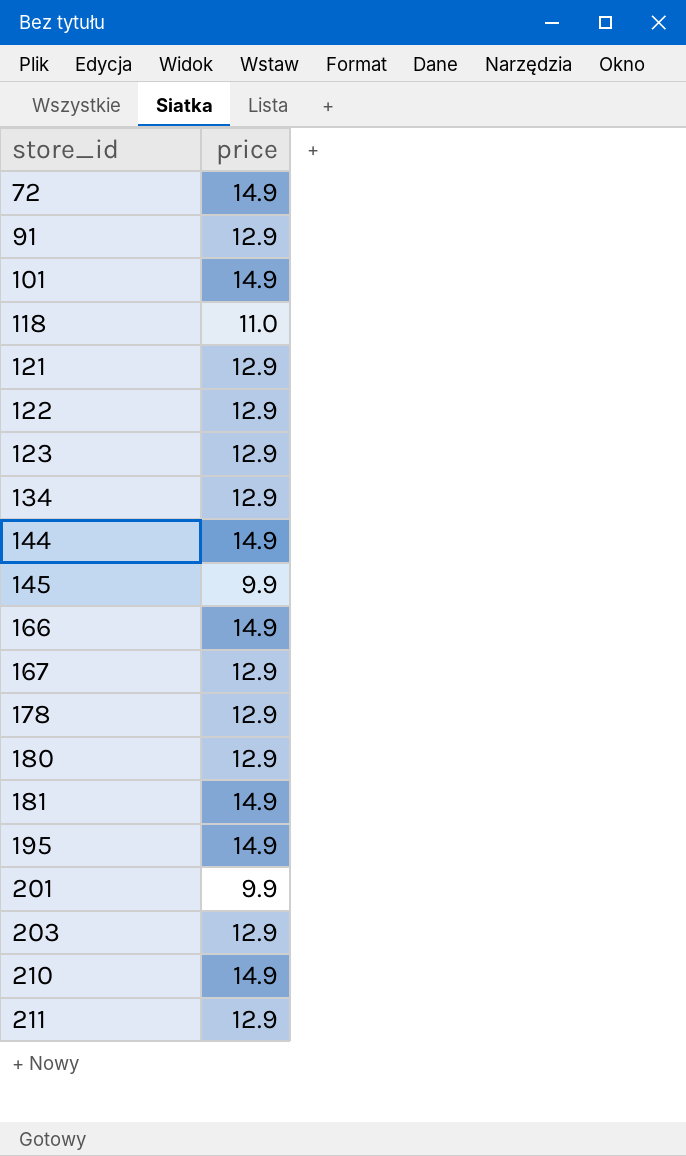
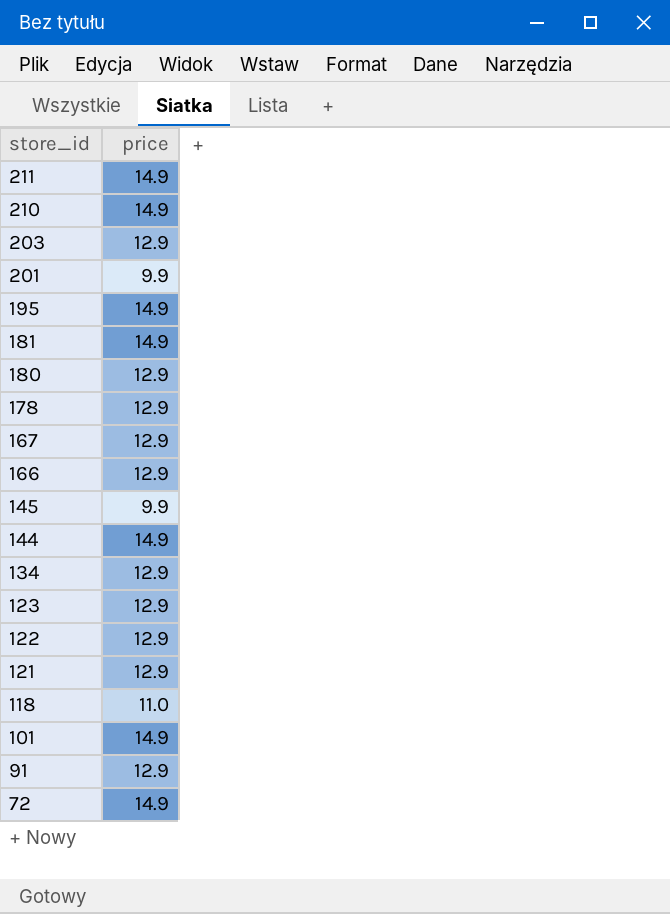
row order: store_id ascending -> store_id descending
211 | price: 12.9 -> 14.9
166 | price: 14.9 -> 12.9

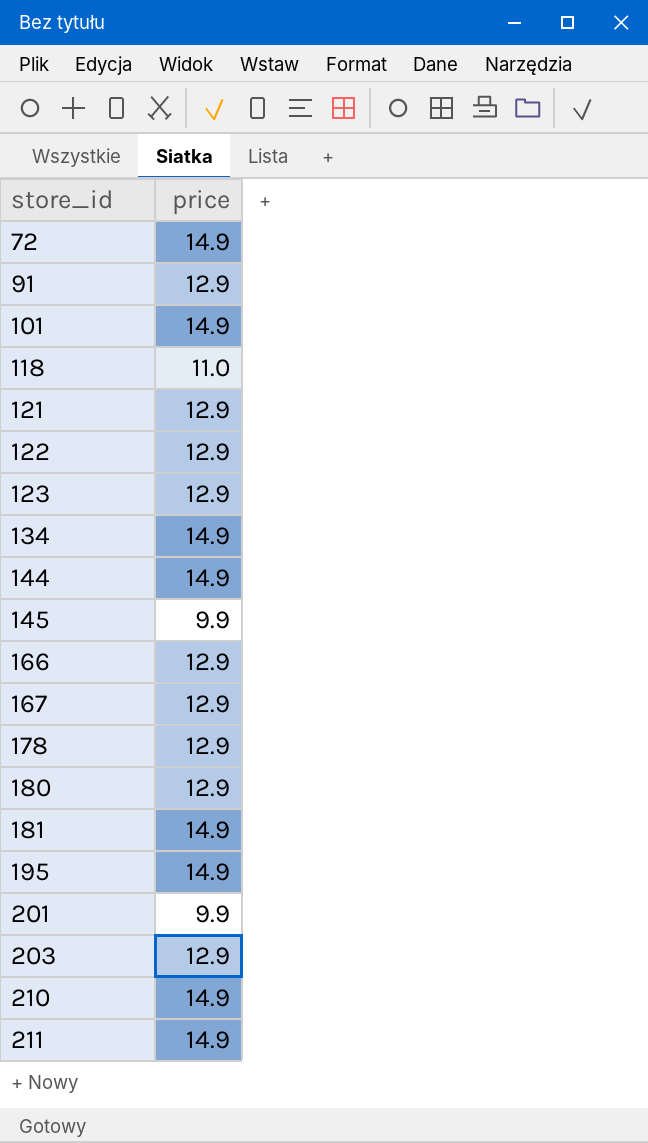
row order: store_id descending -> store_id ascending
134 | price: 12.9 -> 14.9

